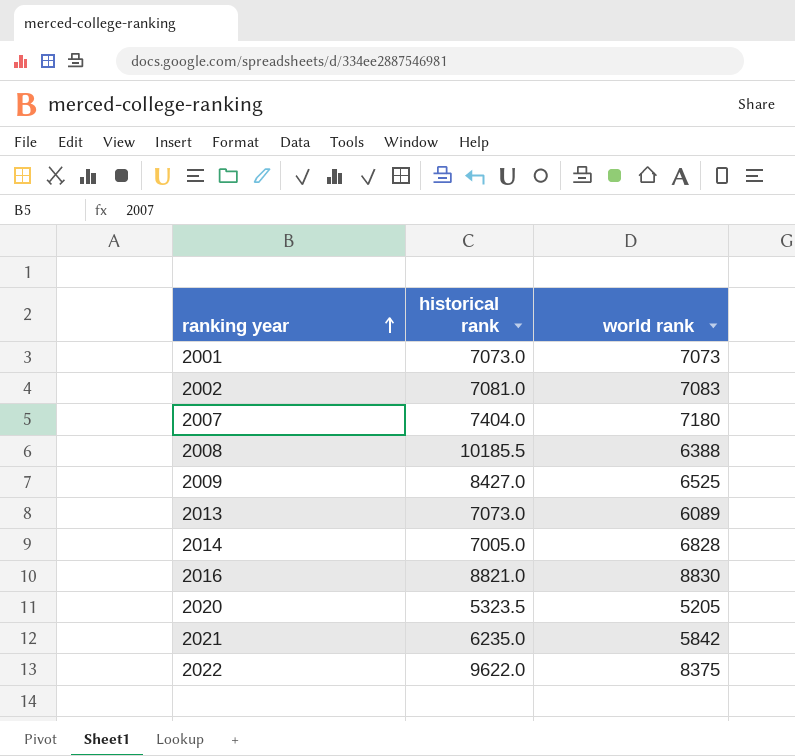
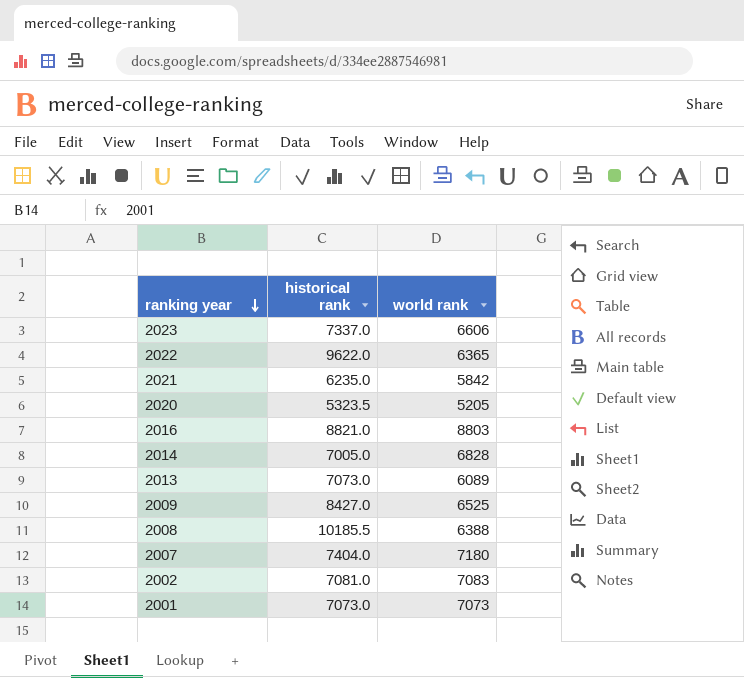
row order: ranking year ascending -> ranking year descending
row 2023: none -> 7337.0 | 6606
2022 | world rank: 8375 -> 6365
2016 | world rank: 8830 -> 8803

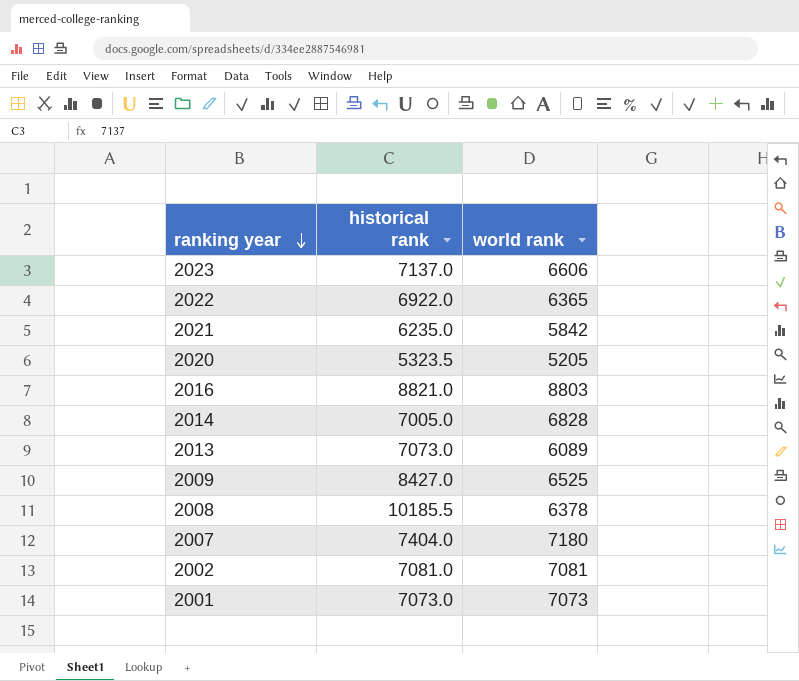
2023 | historical rank: 7337.0 -> 7137.0
2022 | historical rank: 9622.0 -> 6922.0
2008 | world rank: 6388 -> 6378
2002 | world rank: 7083 -> 7081

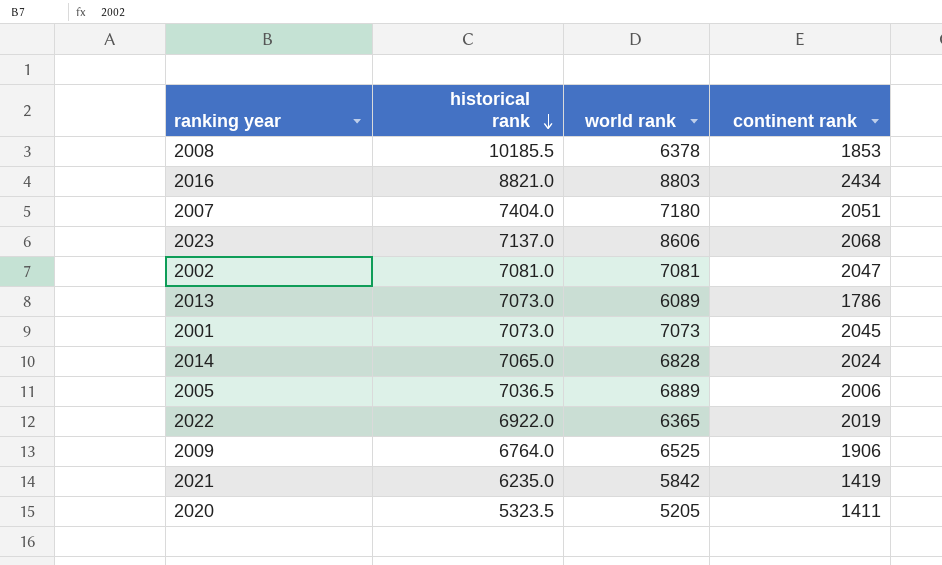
row order: ranking year descending -> historical rank descending
column continent rank | position: none -> 4
2023 | world rank: 6606 -> 8606
2014 | historical rank: 7005.0 -> 7065.0
row 2005: none -> 7036.5 | 6889 | 2006
2009 | historical rank: 8427.0 -> 6764.0

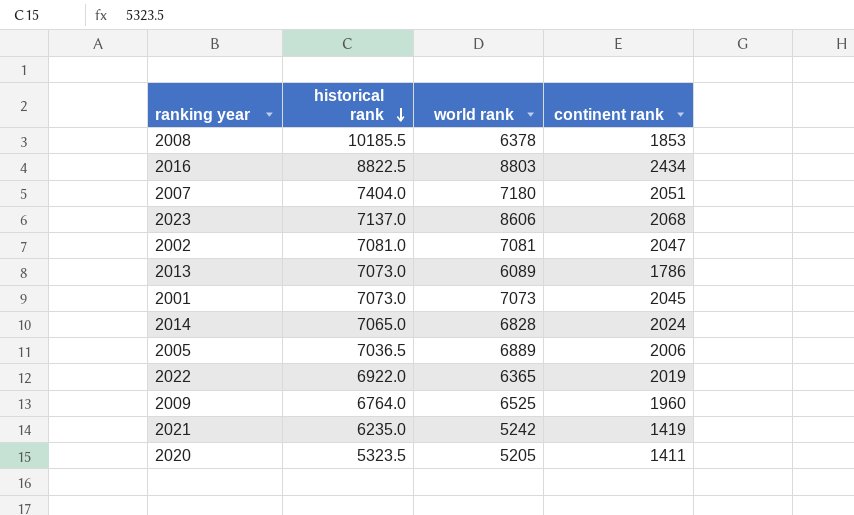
2016 | historical rank: 8821.0 -> 8822.5
2009 | continent rank: 1906 -> 1960
2021 | world rank: 5842 -> 5242

